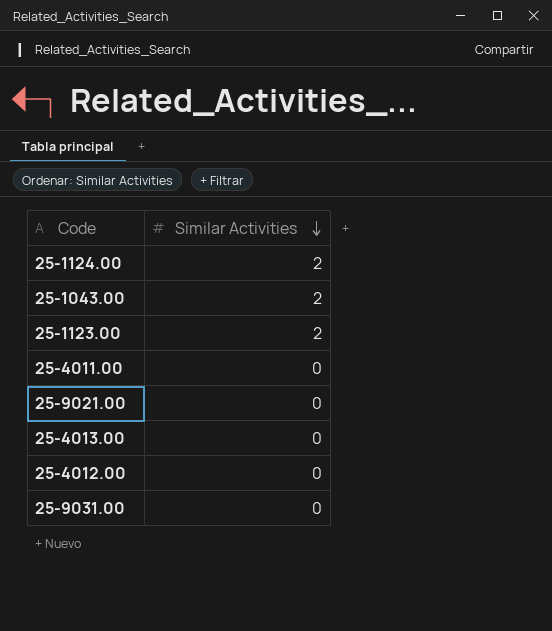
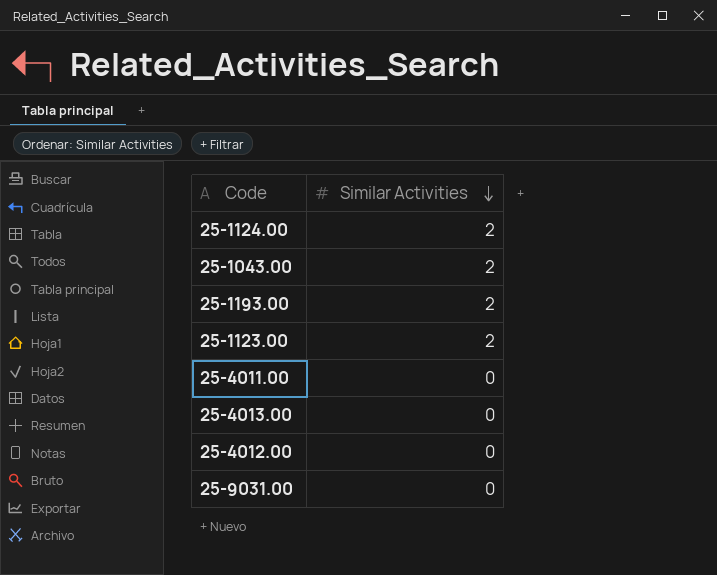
row 25-9021.00: 0 -> none
row 25-1193.00: none -> 2

